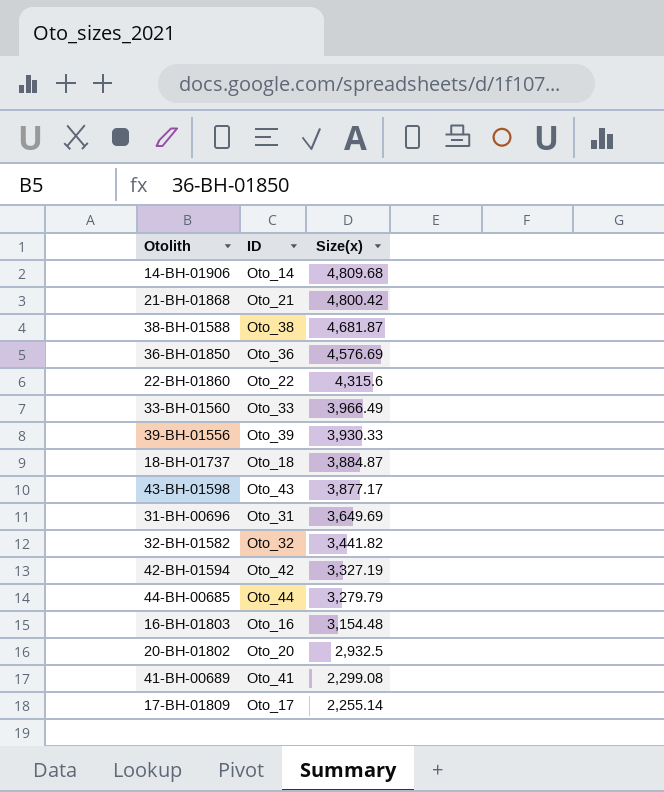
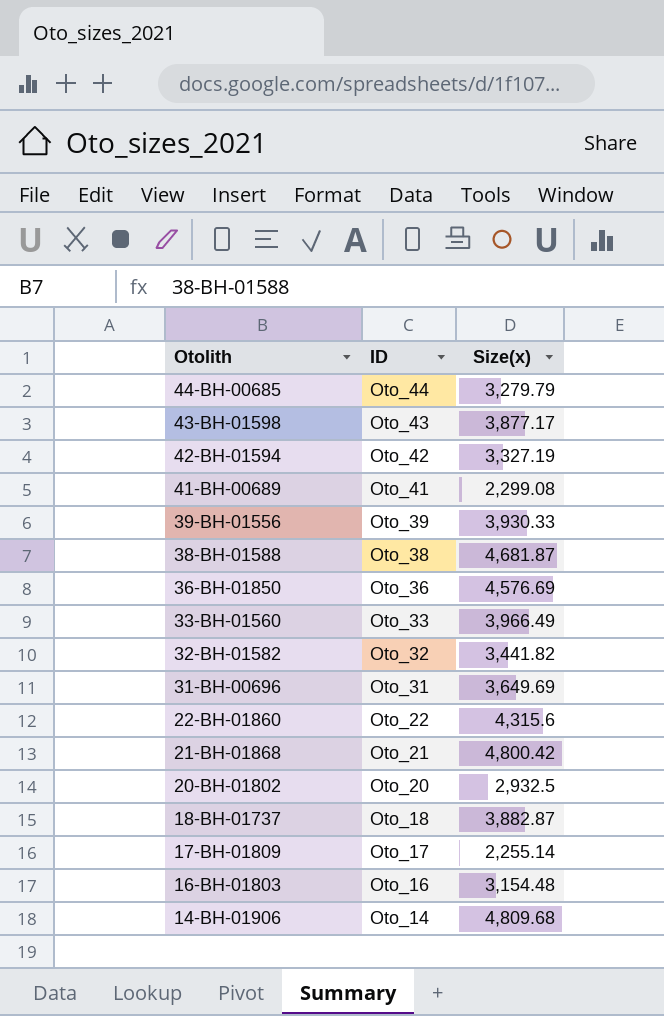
row order: Size(x) descending -> Otolith descending
18-BH-01737 | Size(x): 3,884.87 -> 3,882.87

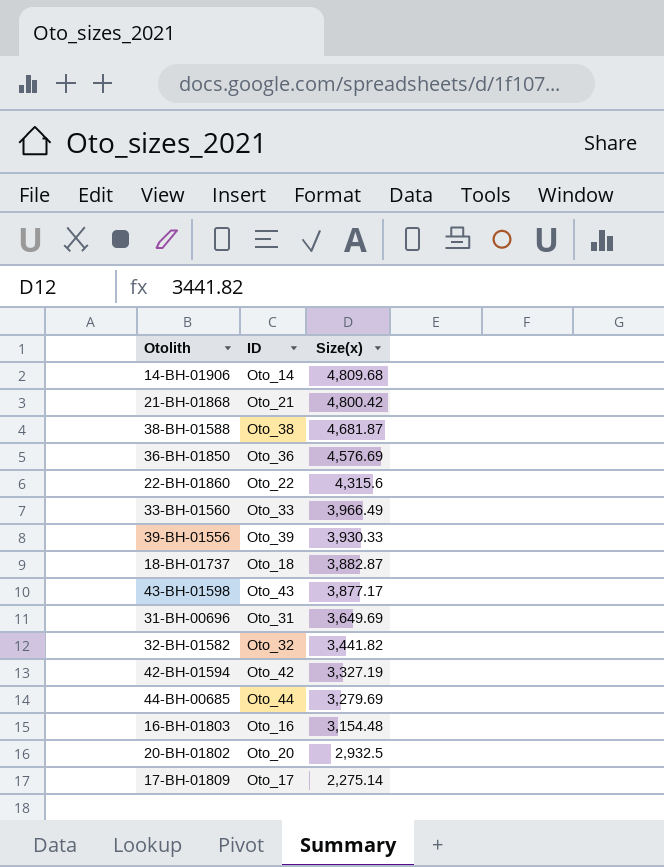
row order: Otolith descending -> Size(x) descending
row 41-BH-00689: Oto_41 | 2,299.08 -> none
44-BH-00685 | Size(x): 3,279.79 -> 3,279.69
17-BH-01809 | Size(x): 2,255.14 -> 2,275.14

